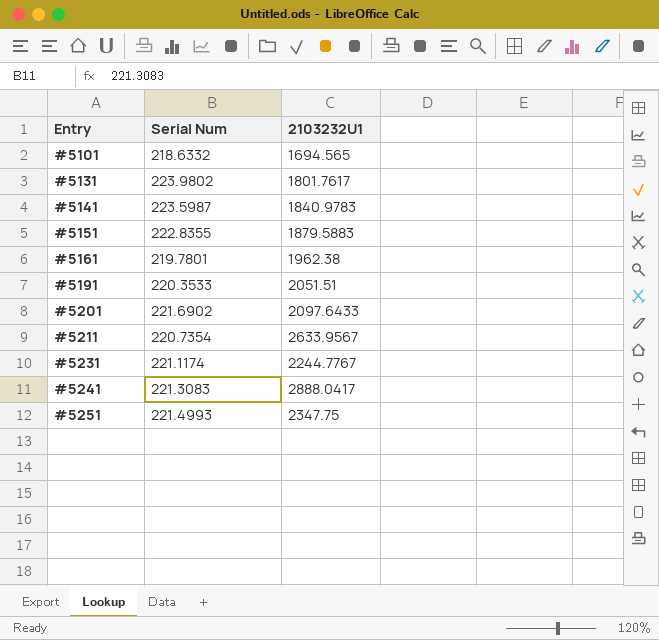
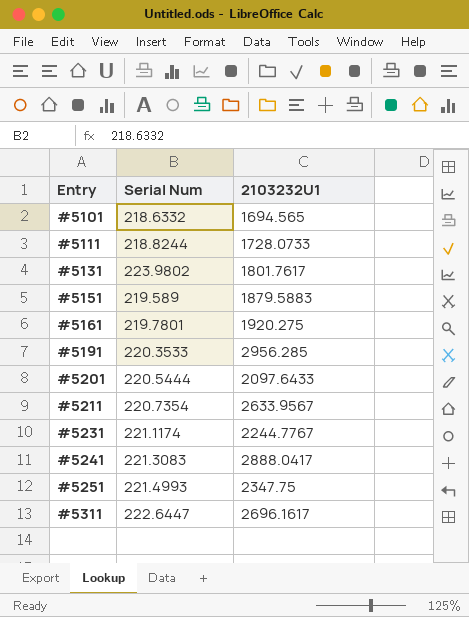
row #5141: 223.5987 | 1840.9783 -> none
row #5111: none -> 218.8244 | 1728.0733
#5151 | Serial Num: 222.8355 -> 219.589
#5161 | 2103232U1: 1962.38 -> 1920.275
#5191 | 2103232U1: 2051.51 -> 2956.285
#5201 | Serial Num: 221.6902 -> 220.5444
row #5311: none -> 222.6447 | 2696.1617

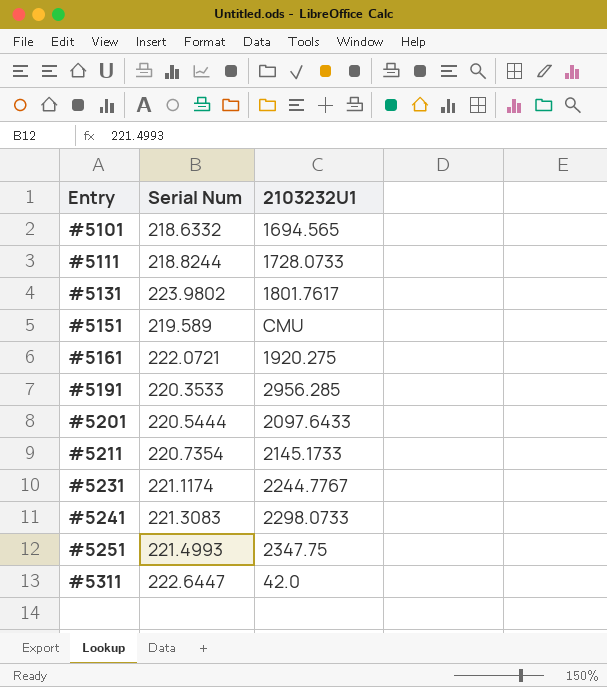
#5151 | 2103232U1: 1879.5883 -> CMU
#5161 | Serial Num: 219.7801 -> 222.0721
#5211 | 2103232U1: 2633.9567 -> 2145.1733
#5241 | 2103232U1: 2888.0417 -> 2298.0733
#5311 | 2103232U1: 2696.1617 -> 42.0

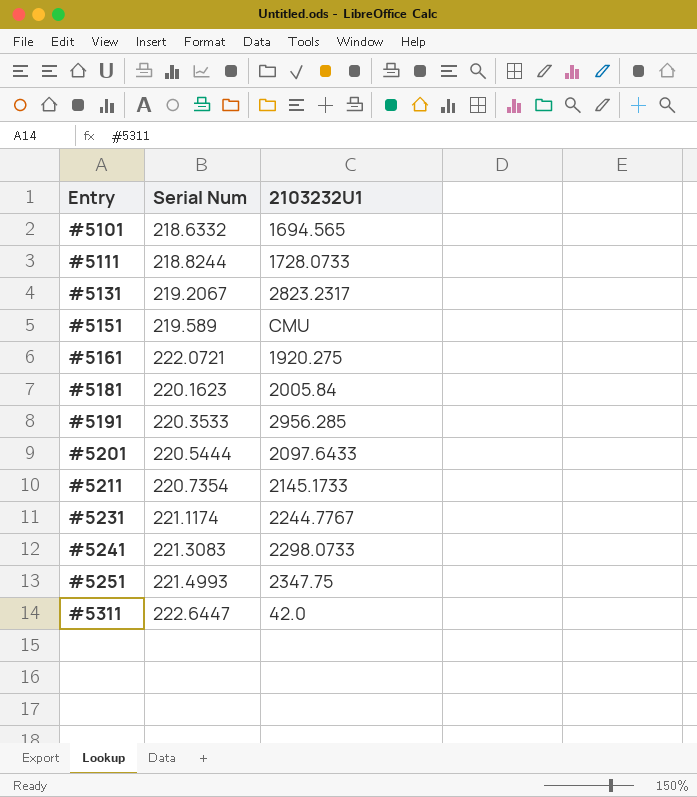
#5131 | Serial Num: 223.9802 -> 219.2067
#5131 | 2103232U1: 1801.7617 -> 2823.2317
row #5181: none -> 220.1623 | 2005.84

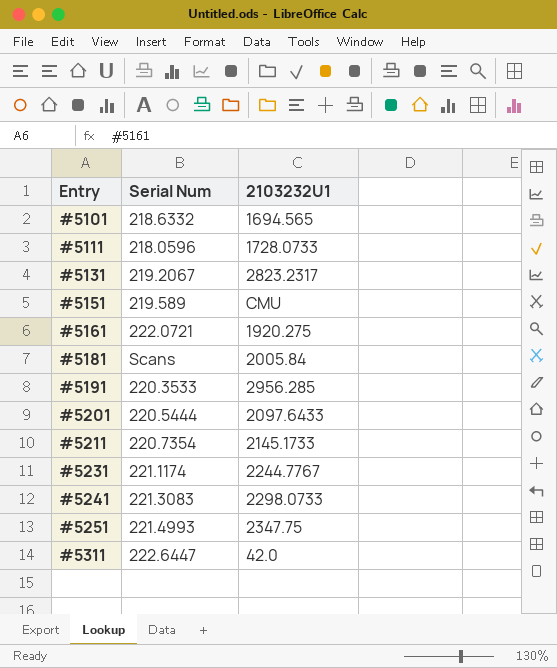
#5111 | Serial Num: 218.8244 -> 218.0596
#5181 | Serial Num: 220.1623 -> Scans

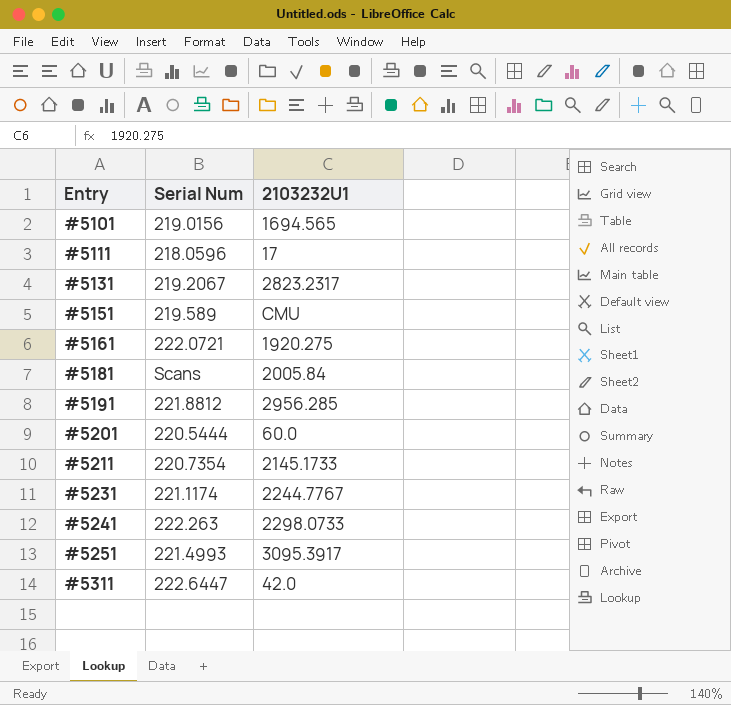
#5101 | Serial Num: 218.6332 -> 219.0156
#5111 | 2103232U1: 1728.0733 -> 17
#5191 | Serial Num: 220.3533 -> 221.8812
#5201 | 2103232U1: 2097.6433 -> 60.0
#5241 | Serial Num: 221.3083 -> 222.263
#5251 | 2103232U1: 2347.75 -> 3095.3917

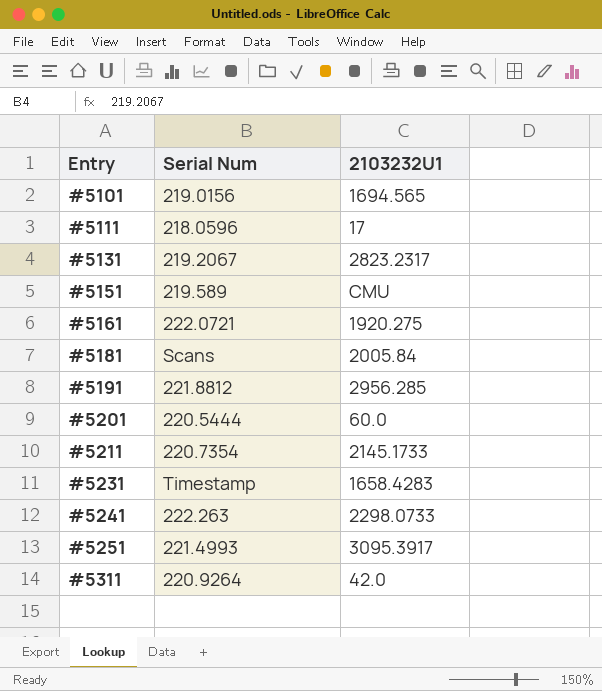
#5231 | Serial Num: 221.1174 -> Timestamp
#5231 | 2103232U1: 2244.7767 -> 1658.4283
#5311 | Serial Num: 222.6447 -> 220.9264

